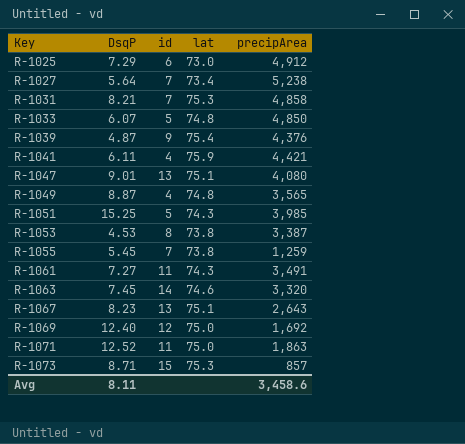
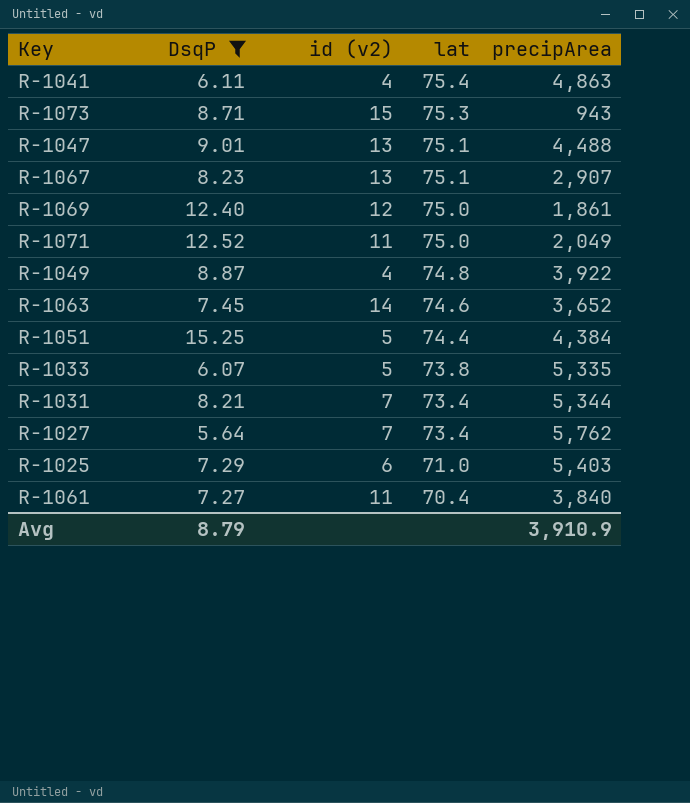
filter: none -> DsqP >= 5.64
row order: Key ascending -> lat descending
column name: id -> id (v2)
R-1041 | lat: 75.9 -> 75.4
R-1041 | precipArea: 4,421 -> 4,863
R-1073 | precipArea: 857 -> 943
R-1047 | precipArea: 4,080 -> 4,488
R-1067 | precipArea: 2,643 -> 2,907
R-1069 | precipArea: 1,692 -> 1,861
R-1071 | precipArea: 1,863 -> 2,049
R-1049 | precipArea: 3,565 -> 3,922
R-1063 | precipArea: 3,320 -> 3,652
R-1051 | lat: 74.3 -> 74.4
R-1051 | precipArea: 3,985 -> 4,384
R-1033 | lat: 74.8 -> 73.8
R-1033 | precipArea: 4,850 -> 5,335
R-1031 | lat: 75.3 -> 73.4
R-1031 | precipArea: 4,858 -> 5,344
R-1027 | precipArea: 5,238 -> 5,762
R-1025 | lat: 73.0 -> 71.0
R-1025 | precipArea: 4,912 -> 5,403
R-1061 | lat: 74.3 -> 70.4
R-1061 | precipArea: 3,491 -> 3,840
Avg | DsqP: 8.11 -> 8.79
Avg | precipArea: 3,458.6 -> 3,910.9

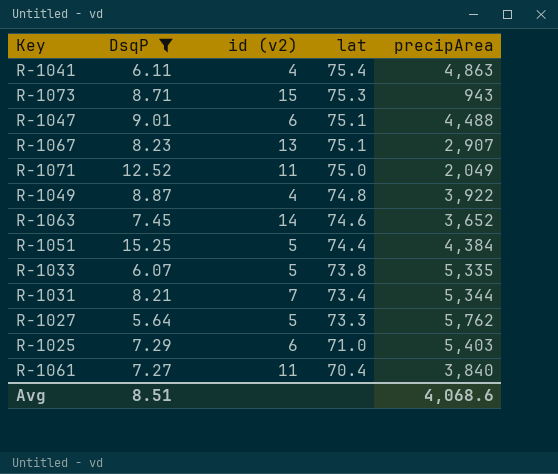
row R-1069: 12.40 | 12 | 75.0 | 1,861 -> none
R-1047 | id (v2): 13 -> 6
R-1027 | id (v2): 7 -> 5
R-1027 | lat: 73.4 -> 73.3
Avg | DsqP: 8.79 -> 8.51
Avg | precipArea: 3,910.9 -> 4,068.6

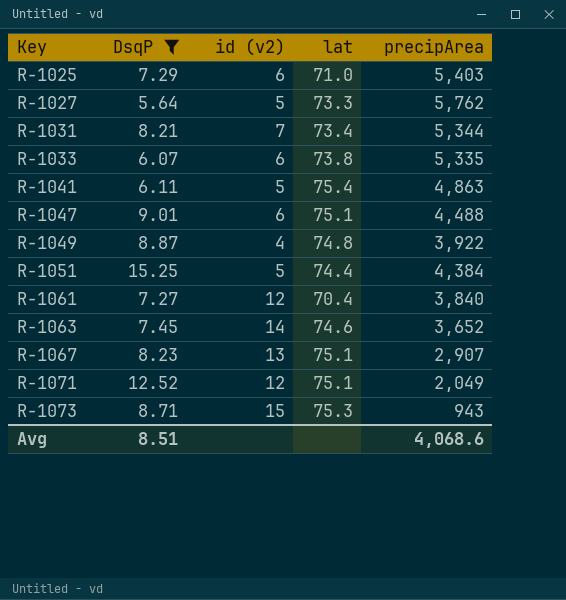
row order: lat descending -> Key ascending
R-1033 | id (v2): 5 -> 6
R-1041 | id (v2): 4 -> 5
R-1061 | id (v2): 11 -> 12
R-1071 | id (v2): 11 -> 12
R-1071 | lat: 75.0 -> 75.1

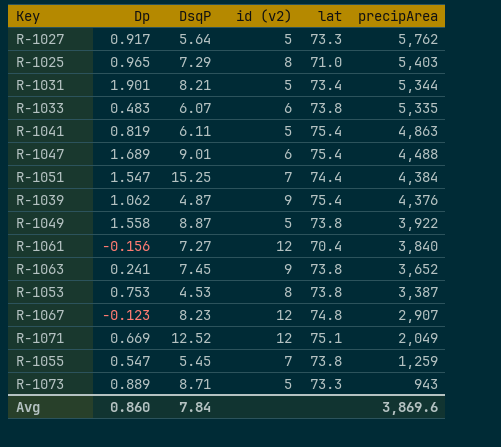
filter: DsqP >= 5.64 -> none
row order: Key ascending -> precipArea descending
column Dp | position: none -> 2
R-1025 | id (v2): 6 -> 8
R-1031 | id (v2): 7 -> 5
R-1047 | lat: 75.1 -> 75.4
R-1051 | id (v2): 5 -> 7
R-1049 | id (v2): 4 -> 5
R-1049 | lat: 74.8 -> 73.8
R-1063 | id (v2): 14 -> 9
R-1063 | lat: 74.6 -> 73.8
R-1067 | id (v2): 13 -> 12
R-1067 | lat: 75.1 -> 74.8
R-1073 | id (v2): 15 -> 5
R-1073 | lat: 75.3 -> 73.3
Avg | DsqP: 8.51 -> 7.84
Avg | precipArea: 4,068.6 -> 3,869.6

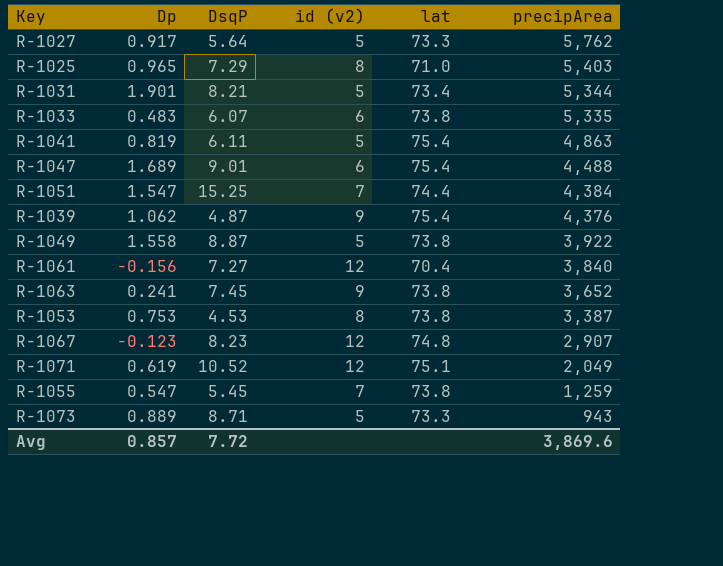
R-1071 | Dp: 0.669 -> 0.619
R-1071 | DsqP: 12.52 -> 10.52
Avg | Dp: 0.860 -> 0.857
Avg | DsqP: 7.84 -> 7.72

